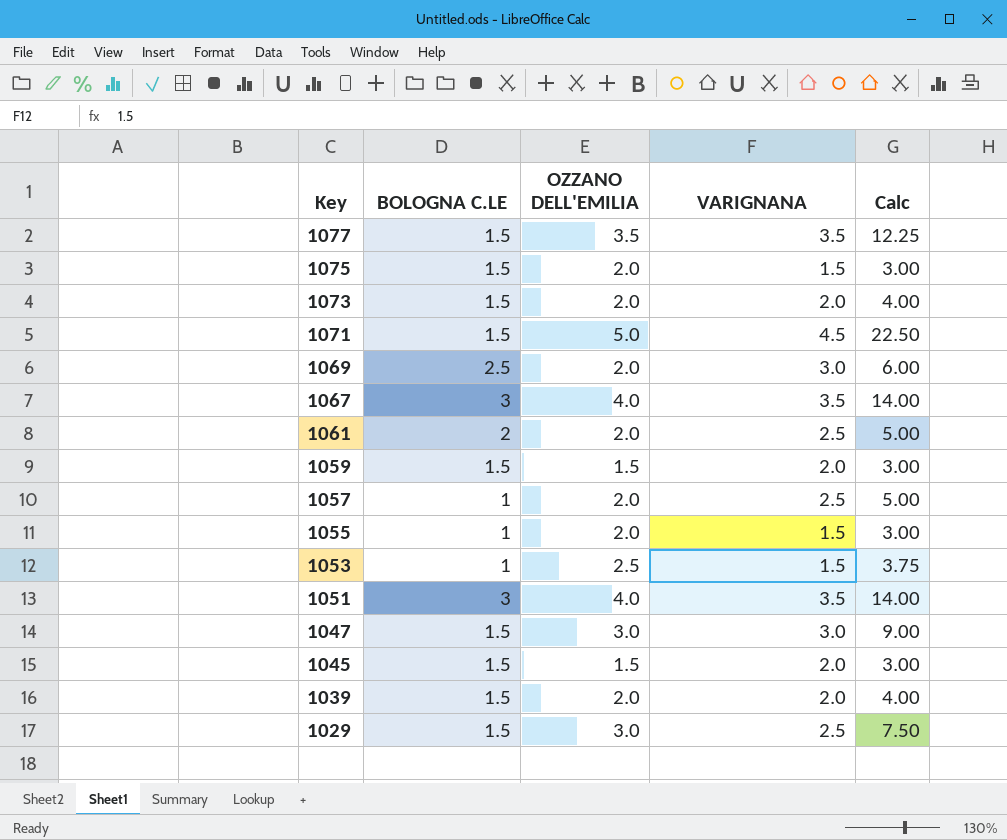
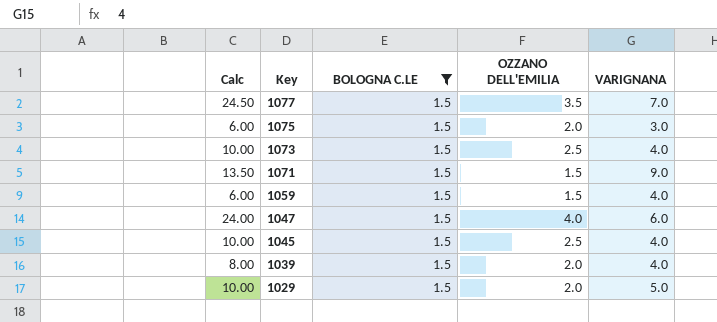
filter: none -> BOLOGNA C.LE = 1.5
column Calc | position: 5 -> 1
1077 | Calc: 12.25 -> 24.50
1077 | VARIGNANA: 3.5 -> 7.0
1075 | Calc: 3.00 -> 6.00
1075 | VARIGNANA: 1.5 -> 3.0
1073 | Calc: 4.00 -> 10.00
1073 | OZZANO DELL'EMILIA: 2.0 -> 2.5
1073 | VARIGNANA: 2.0 -> 4.0
1071 | Calc: 22.50 -> 13.50
1071 | OZZANO DELL'EMILIA: 5.0 -> 1.5
1071 | VARIGNANA: 4.5 -> 9.0
1059 | Calc: 3.00 -> 6.00
1059 | VARIGNANA: 2.0 -> 4.0
1047 | Calc: 9.00 -> 24.00
1047 | OZZANO DELL'EMILIA: 3.0 -> 4.0
1047 | VARIGNANA: 3.0 -> 6.0
1045 | Calc: 3.00 -> 10.00
1045 | OZZANO DELL'EMILIA: 1.5 -> 2.5
1045 | VARIGNANA: 2.0 -> 4.0
1039 | Calc: 4.00 -> 8.00
1039 | VARIGNANA: 2.0 -> 4.0
1029 | Calc: 7.50 -> 10.00
1029 | OZZANO DELL'EMILIA: 3.0 -> 2.0
1029 | VARIGNANA: 2.5 -> 5.0

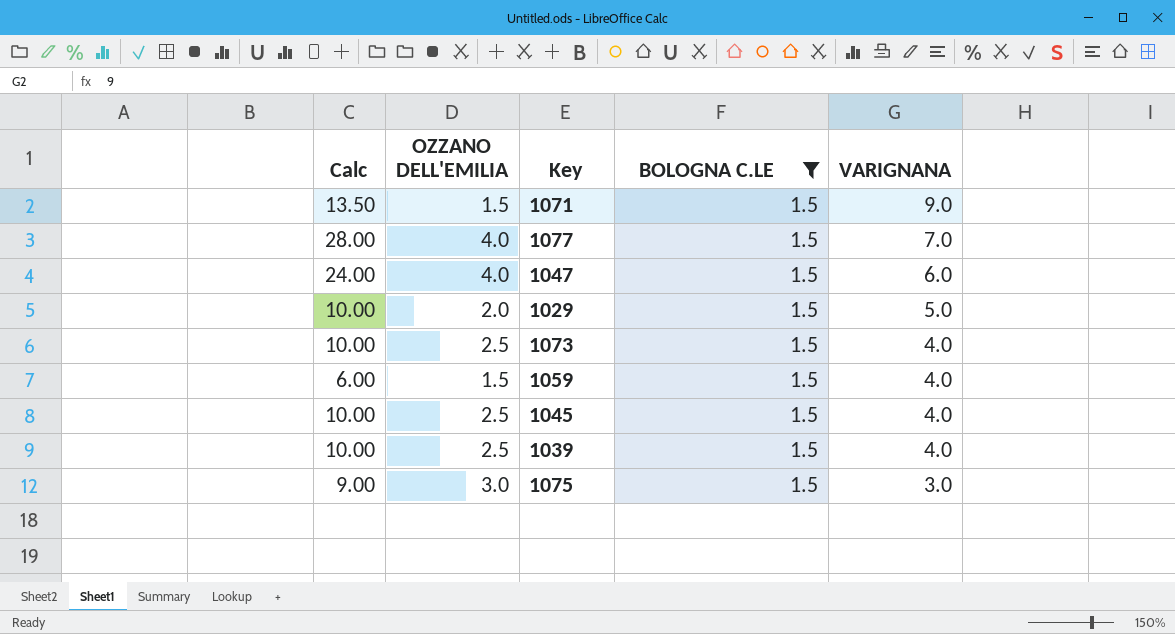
row order: Key descending -> VARIGNANA descending
column OZZANO DELL'EMILIA | position: 4 -> 2
1077 | Calc: 24.50 -> 28.00
1077 | OZZANO DELL'EMILIA: 3.5 -> 4.0
1039 | Calc: 8.00 -> 10.00
1039 | OZZANO DELL'EMILIA: 2.0 -> 2.5
1075 | Calc: 6.00 -> 9.00
1075 | OZZANO DELL'EMILIA: 2.0 -> 3.0

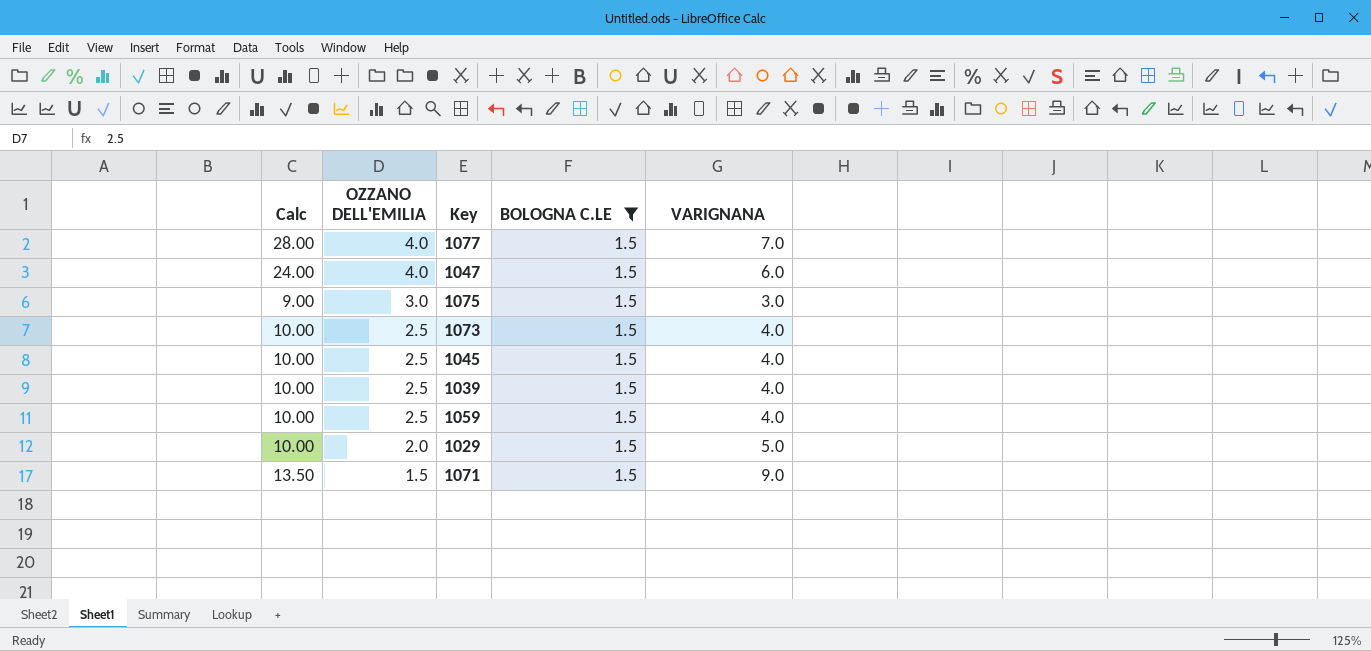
row order: VARIGNANA descending -> OZZANO DELL'EMILIA descending
1059 | Calc: 6.00 -> 10.00
1059 | OZZANO DELL'EMILIA: 1.5 -> 2.5

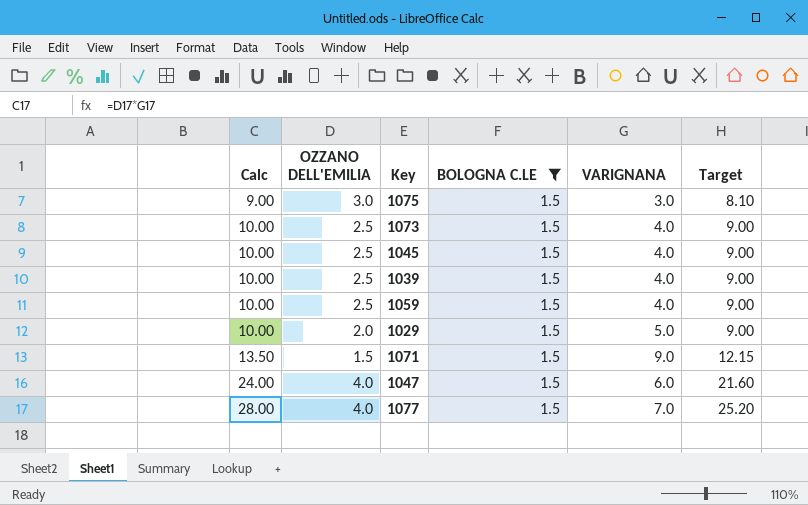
row order: OZZANO DELL'EMILIA descending -> Calc ascending
column Target | formula: none -> [Calc] * 0.9

